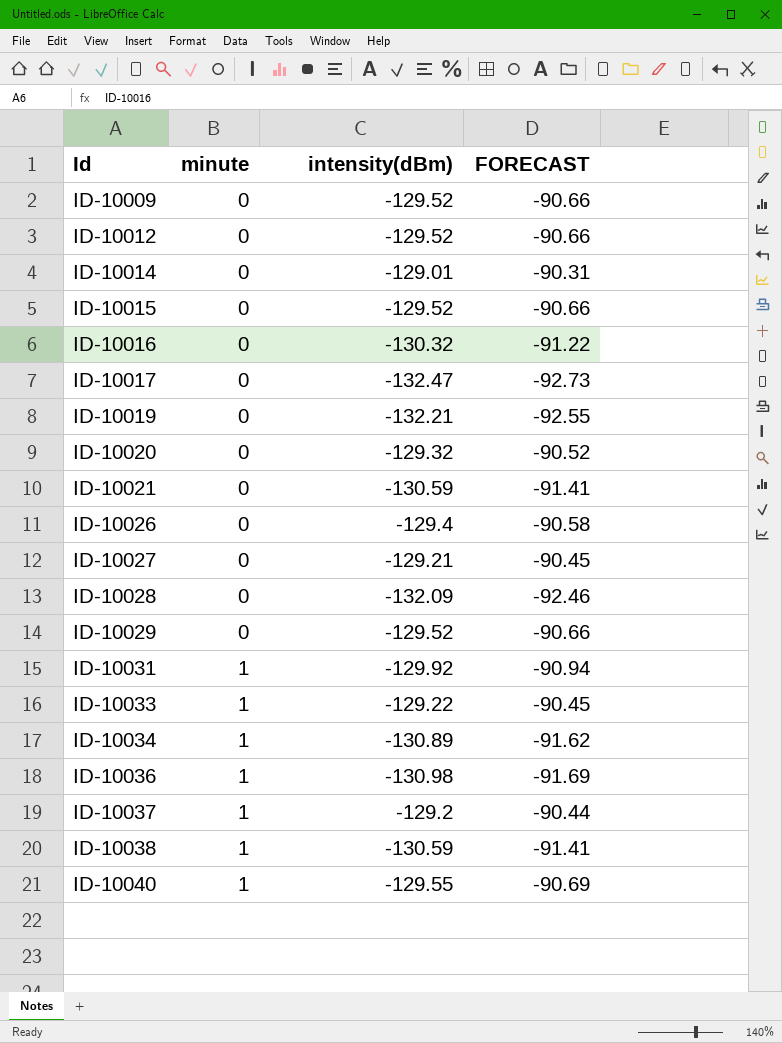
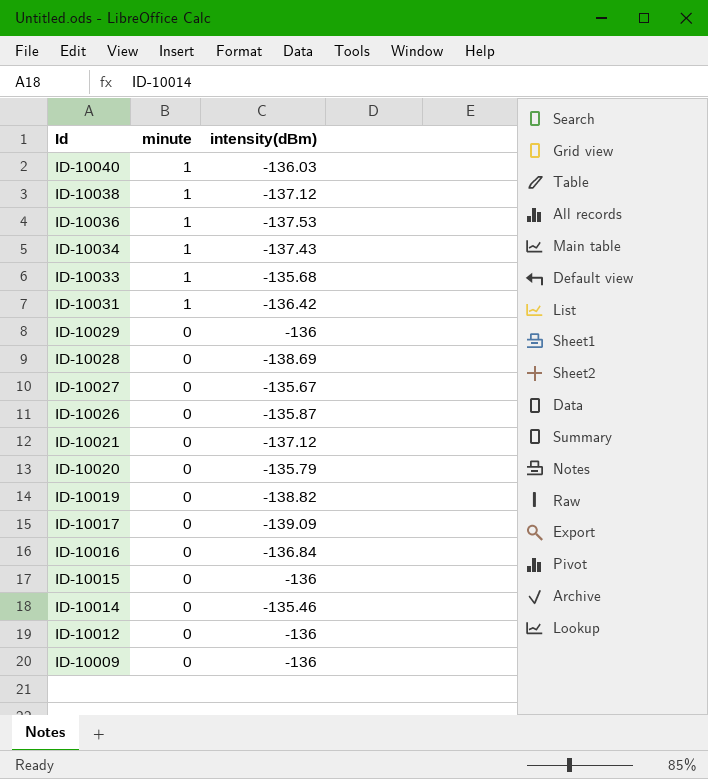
row order: Id ascending -> Id descending
column FORECAST | formula: [intensity(dBm)] * 0.7 -> none
row ID-10037: 1 | -129.2 | -90.44 -> none
ID-10040 | intensity(dBm): -129.55 -> -136.03
ID-10038 | intensity(dBm): -130.59 -> -137.12
ID-10036 | intensity(dBm): -130.98 -> -137.53
ID-10034 | intensity(dBm): -130.89 -> -137.43
ID-10033 | intensity(dBm): -129.22 -> -135.68
ID-10031 | intensity(dBm): -129.92 -> -136.42
ID-10029 | intensity(dBm): -129.52 -> -136
ID-10028 | intensity(dBm): -132.09 -> -138.69
ID-10027 | intensity(dBm): -129.21 -> -135.67
ID-10026 | intensity(dBm): -129.4 -> -135.87
ID-10021 | intensity(dBm): -130.59 -> -137.12
ID-10020 | intensity(dBm): -129.32 -> -135.79
ID-10019 | intensity(dBm): -132.21 -> -138.82
ID-10017 | intensity(dBm): -132.47 -> -139.09
ID-10016 | intensity(dBm): -130.32 -> -136.84
ID-10015 | intensity(dBm): -129.52 -> -136
ID-10014 | intensity(dBm): -129.01 -> -135.46
ID-10012 | intensity(dBm): -129.52 -> -136
ID-10009 | intensity(dBm): -129.52 -> -136

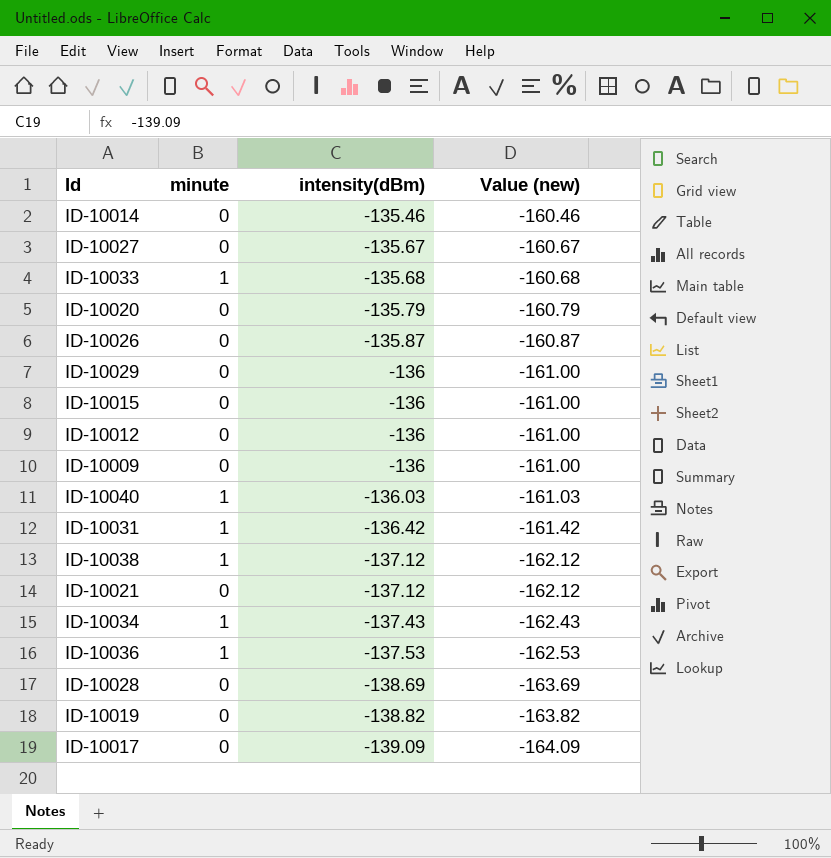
row order: Id descending -> intensity(dBm) descending
column Value (new) | formula: none -> [intensity(dBm)] - 25
row ID-10016: 0 | -136.84 -> none

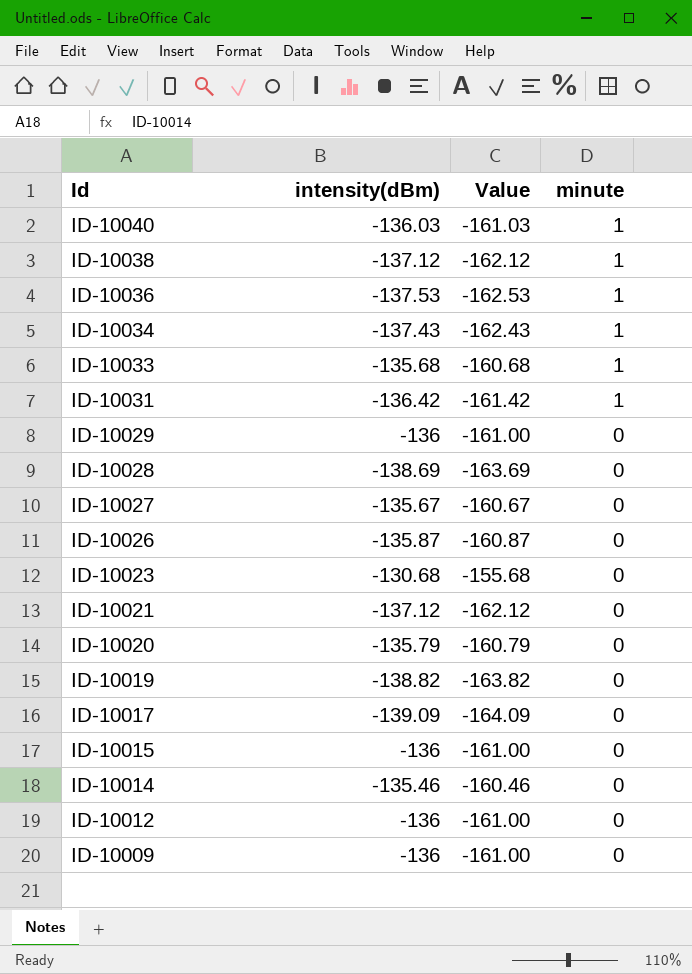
row order: intensity(dBm) descending -> Id descending
column name: Value (new) -> Value
column minute | position: 2 -> 4
row ID-10023: none -> -130.68 | -155.68 | 0

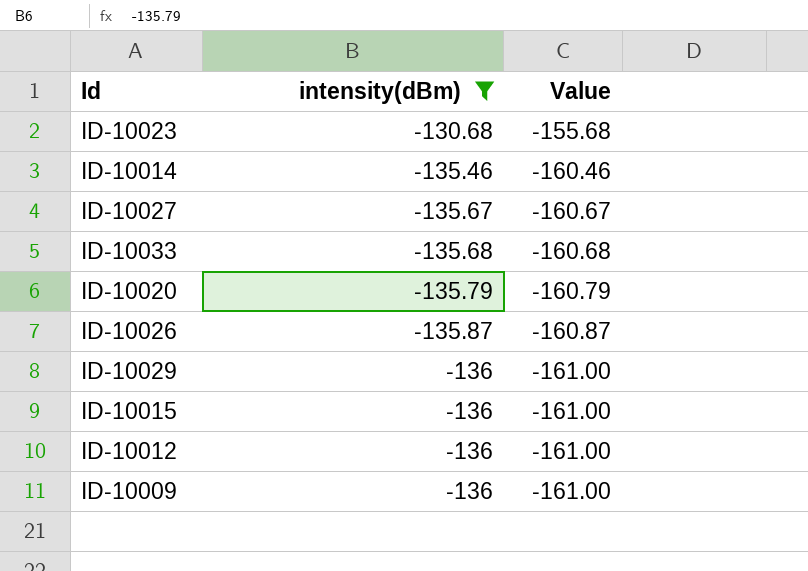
filter: none -> intensity(dBm) >= -136
row order: Id descending -> intensity(dBm) descending
column minute | position: 4 -> none

